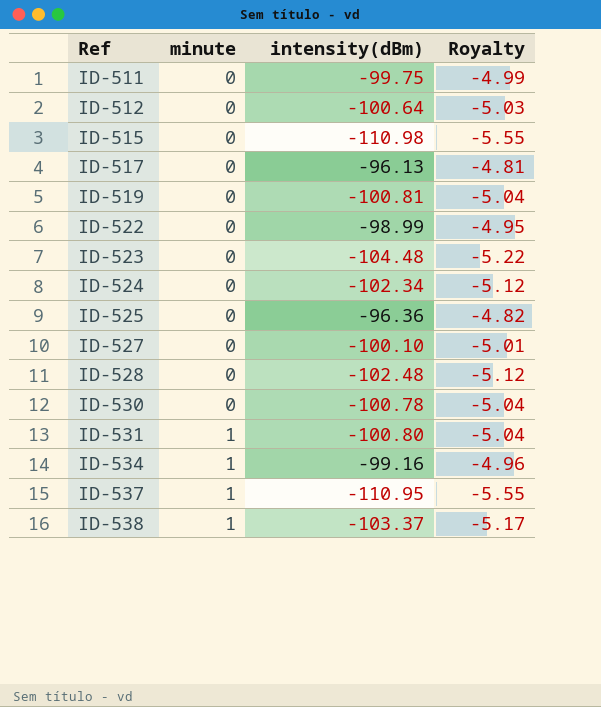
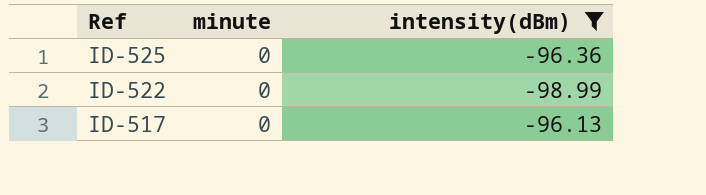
filter: none -> intensity(dBm) >= -98.99
row order: Ref ascending -> Ref descending
column Royalty | formula: [intensity(dBm)] * 0.05 -> none

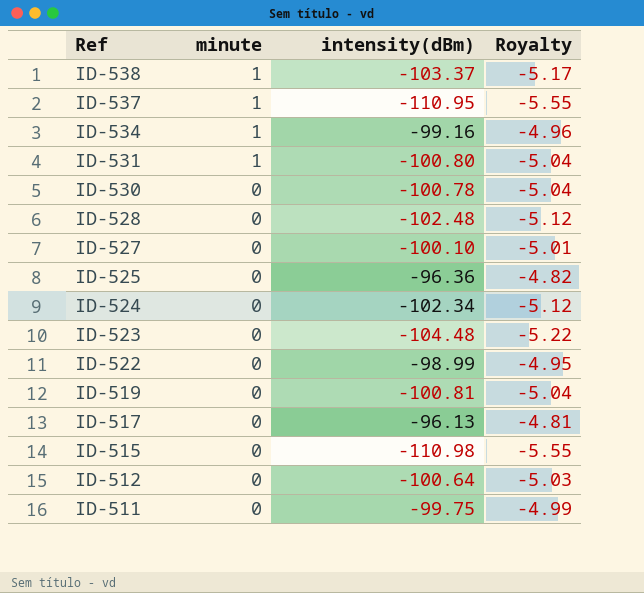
filter: intensity(dBm) >= -98.99 -> none
column Royalty | formula: none -> [intensity(dBm)] * 0.05

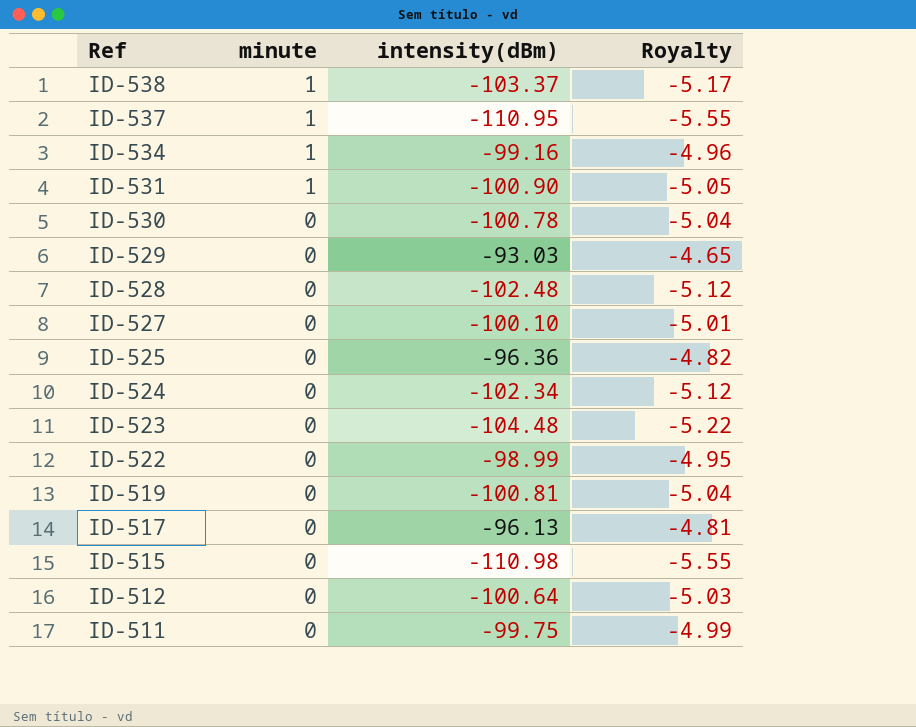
ID-531 | intensity(dBm): -100.80 -> -100.90
ID-531 | Royalty: -5.04 -> -5.05
row ID-529: none -> 0 | -93.03 | -4.65

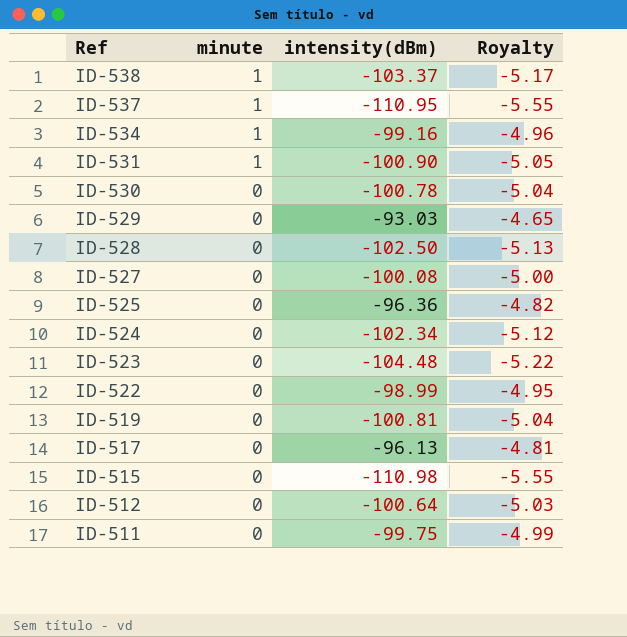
ID-528 | intensity(dBm): -102.48 -> -102.50
ID-528 | Royalty: -5.12 -> -5.13
ID-527 | intensity(dBm): -100.10 -> -100.08
ID-527 | Royalty: -5.01 -> -5.00

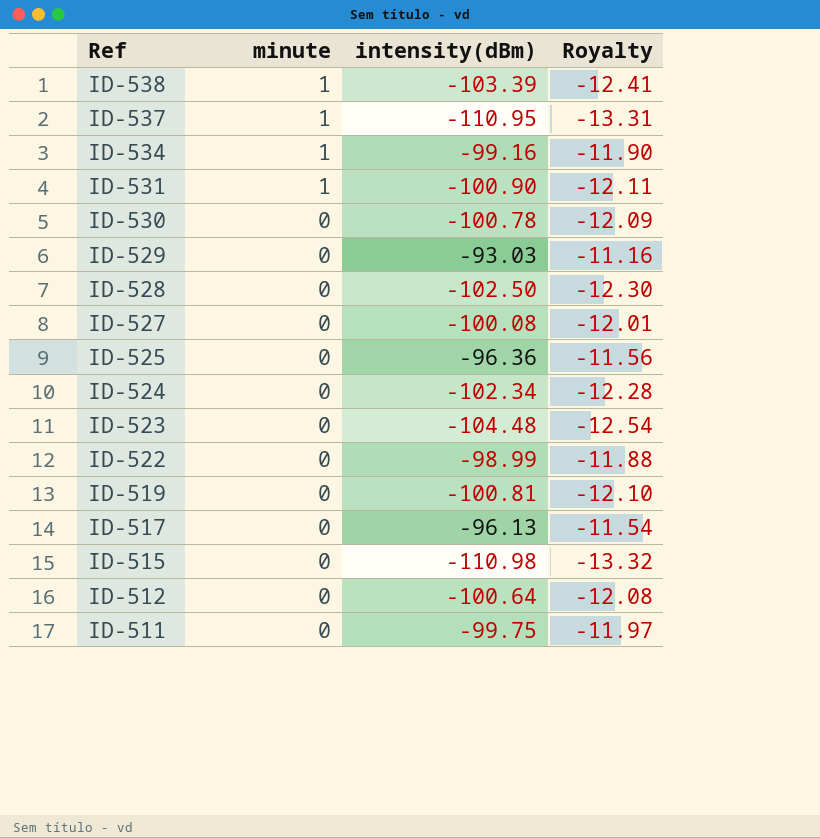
column Royalty | formula: [intensity(dBm)] * 0.05 -> [intensity(dBm)] * 0.12
ID-538 | intensity(dBm): -103.37 -> -103.39

